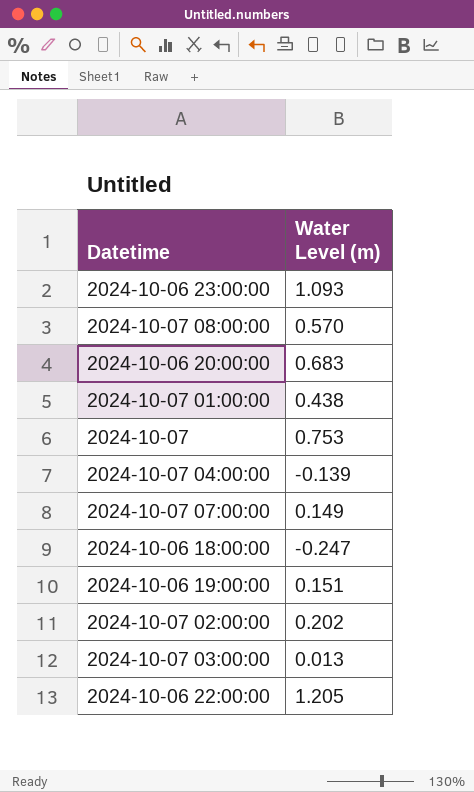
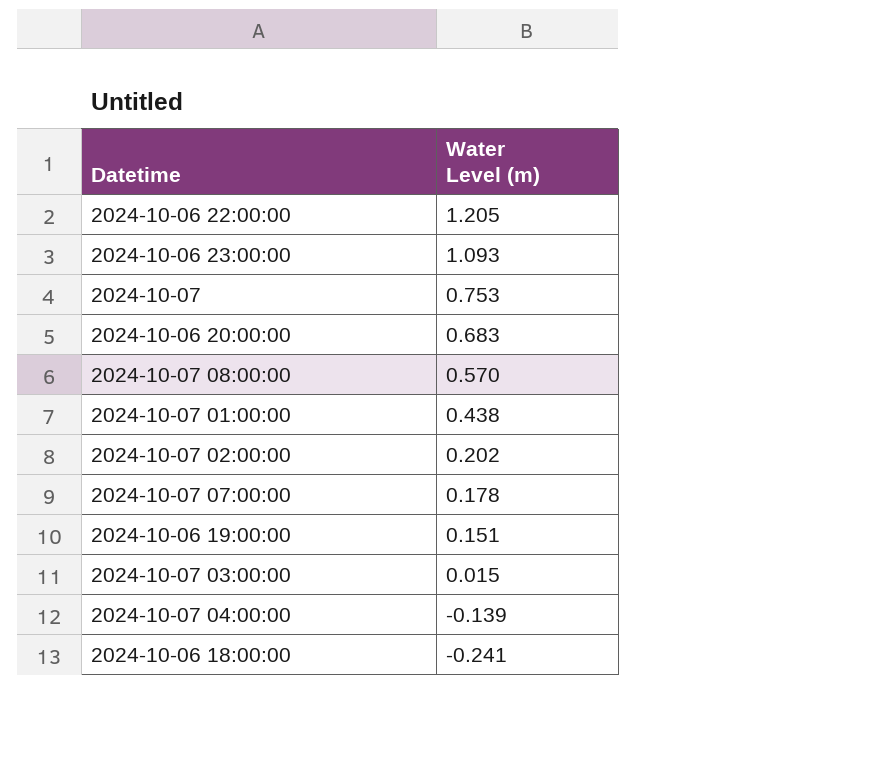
row order: none -> Water Level (m) descending
2024-10-07 07:00:00 | Water Level (m): 0.149 -> 0.178
2024-10-07 03:00:00 | Water Level (m): 0.013 -> 0.015
2024-10-06 18:00:00 | Water Level (m): -0.247 -> -0.241

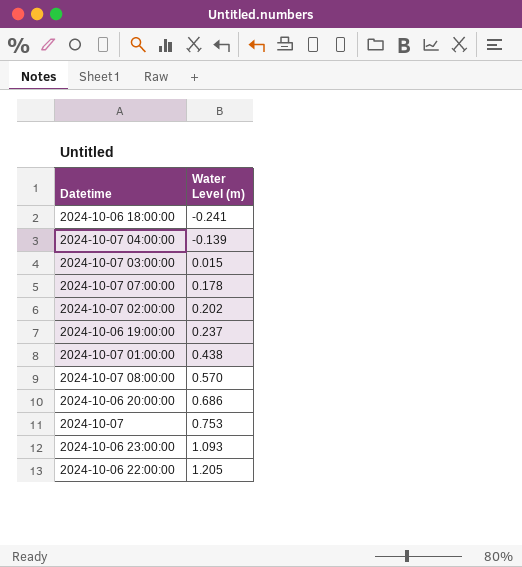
row order: Water Level (m) descending -> Water Level (m) ascending
2024-10-06 19:00:00 | Water Level (m): 0.151 -> 0.237
2024-10-06 20:00:00 | Water Level (m): 0.683 -> 0.686

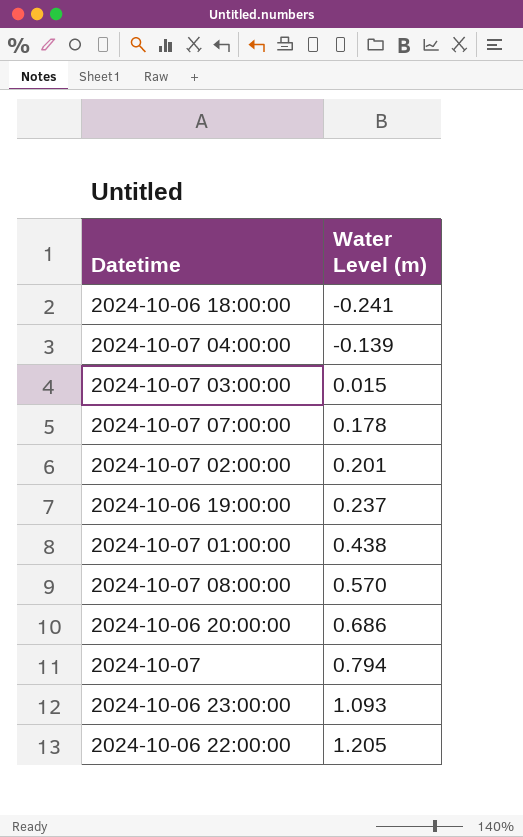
2024-10-07 02:00:00 | Water Level (m): 0.202 -> 0.201
2024-10-07 | Water Level (m): 0.753 -> 0.794

